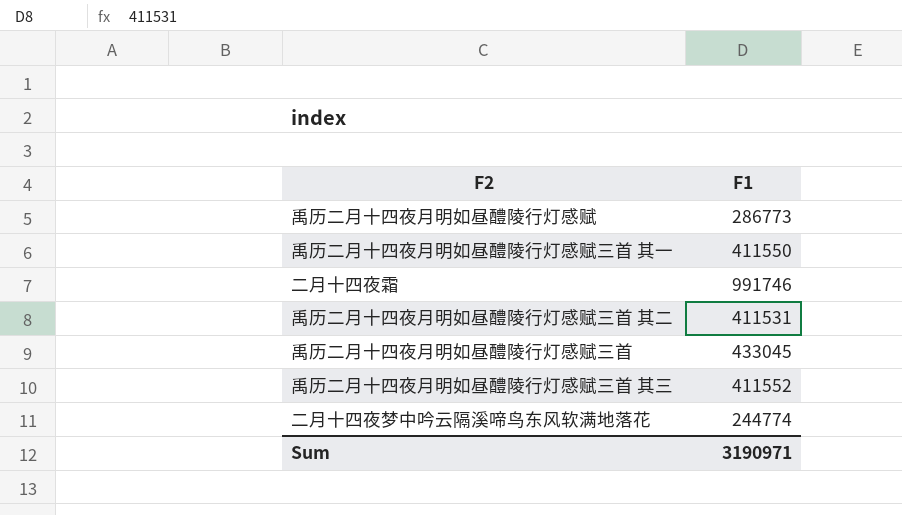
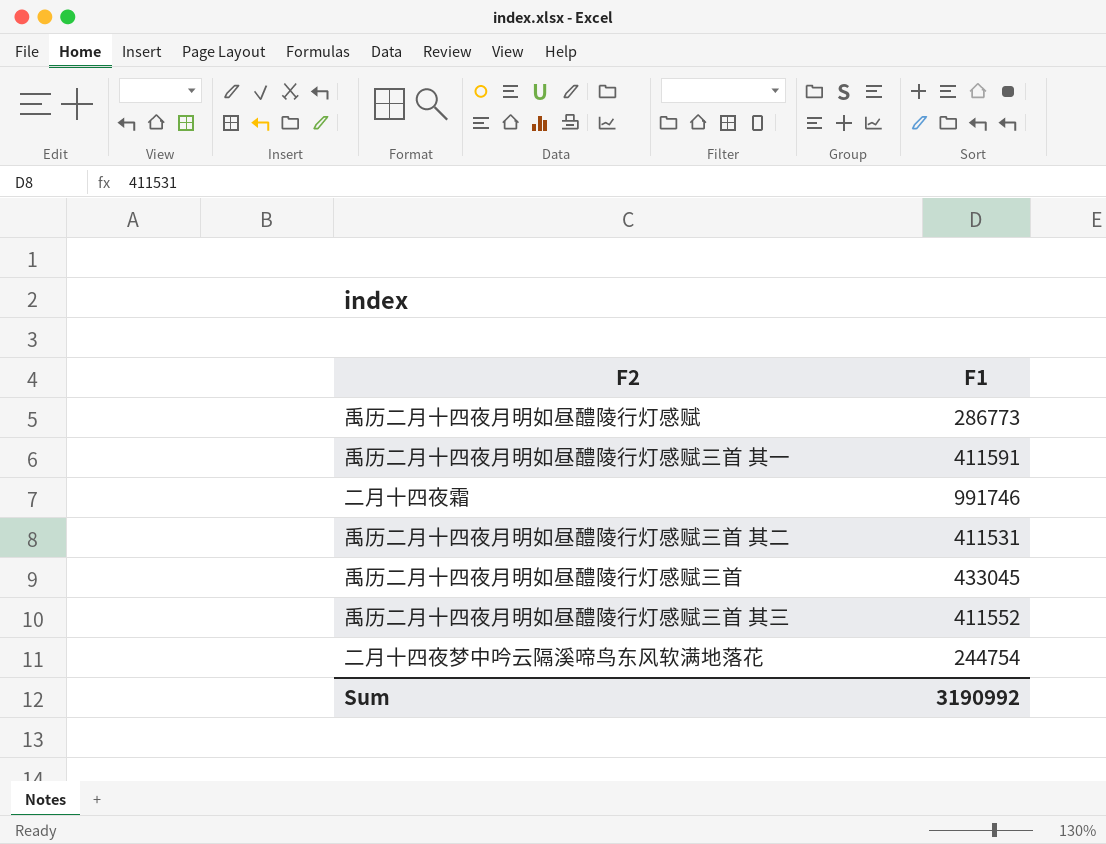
禹历二月十四夜月明如昼醴陵行灯感赋三首 其一 | F1: 411550 -> 411591
二月十四夜梦中吟云隔溪啼鸟东风软满地落花 | F1: 244774 -> 244754
Sum | F1: 3190971 -> 3190992

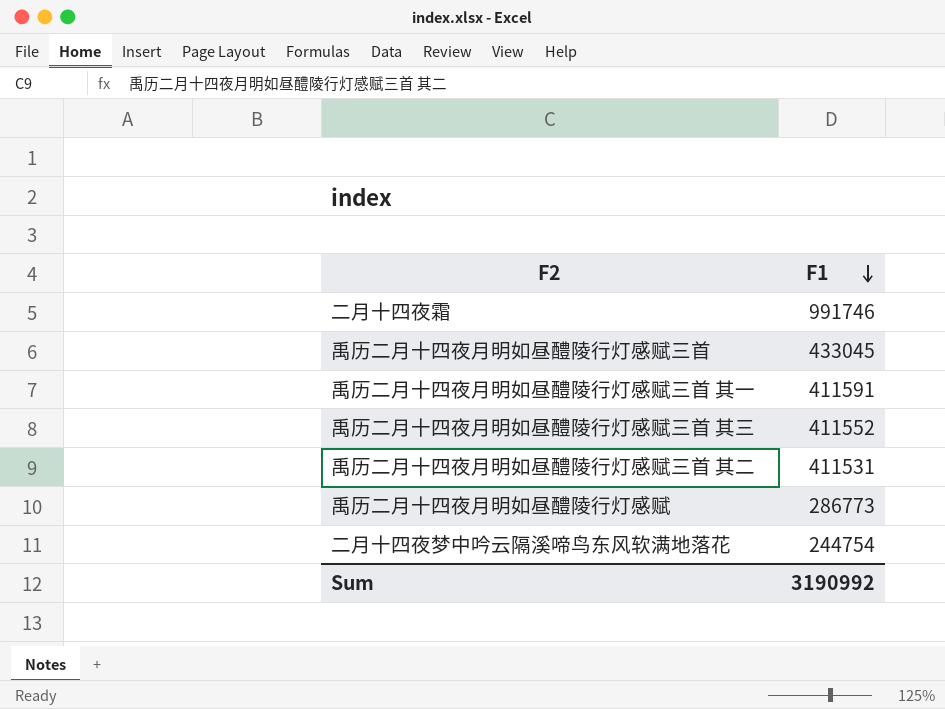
row order: none -> F1 descending

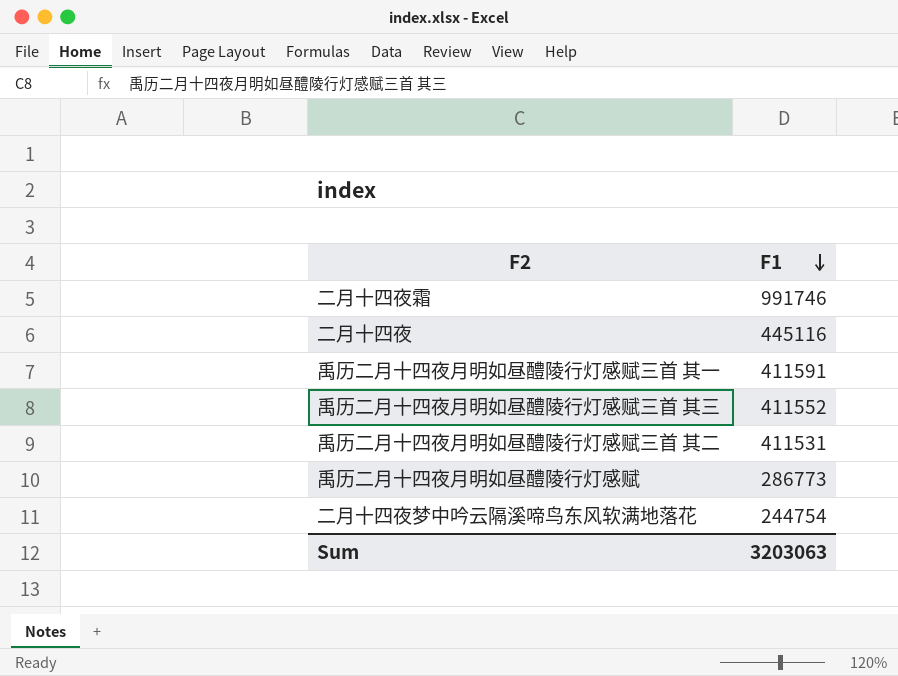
row 禹历二月十四夜月明如昼醴陵行灯感赋三首: 433045 -> none
row 二月十四夜: none -> 445116
Sum | F1: 3190992 -> 3203063

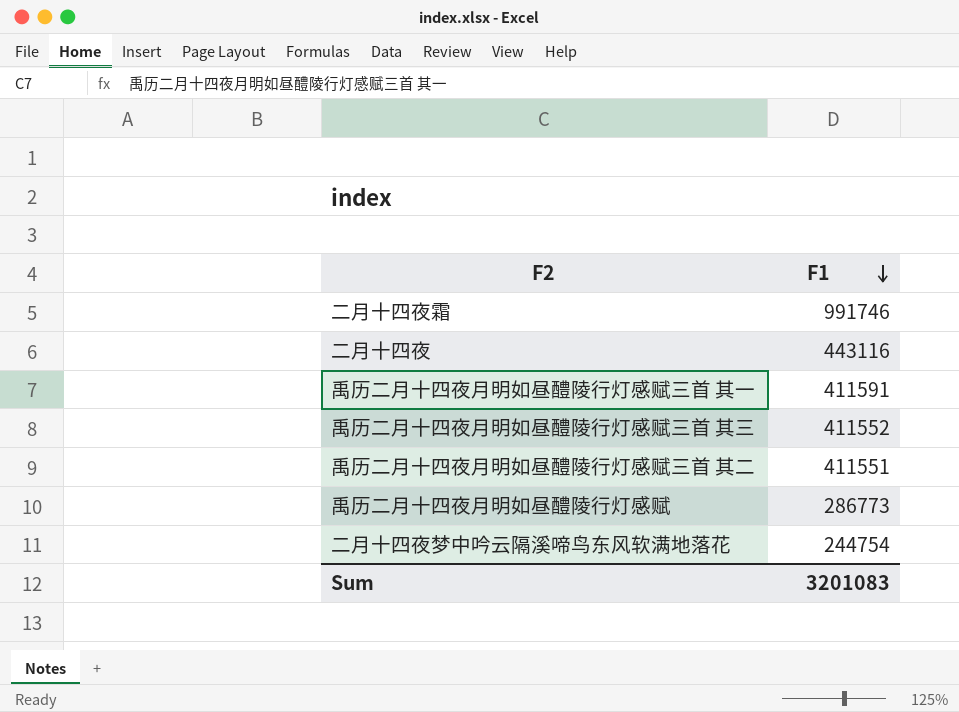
二月十四夜 | F1: 445116 -> 443116
禹历二月十四夜月明如昼醴陵行灯感赋三首 其二 | F1: 411531 -> 411551
Sum | F1: 3203063 -> 3201083

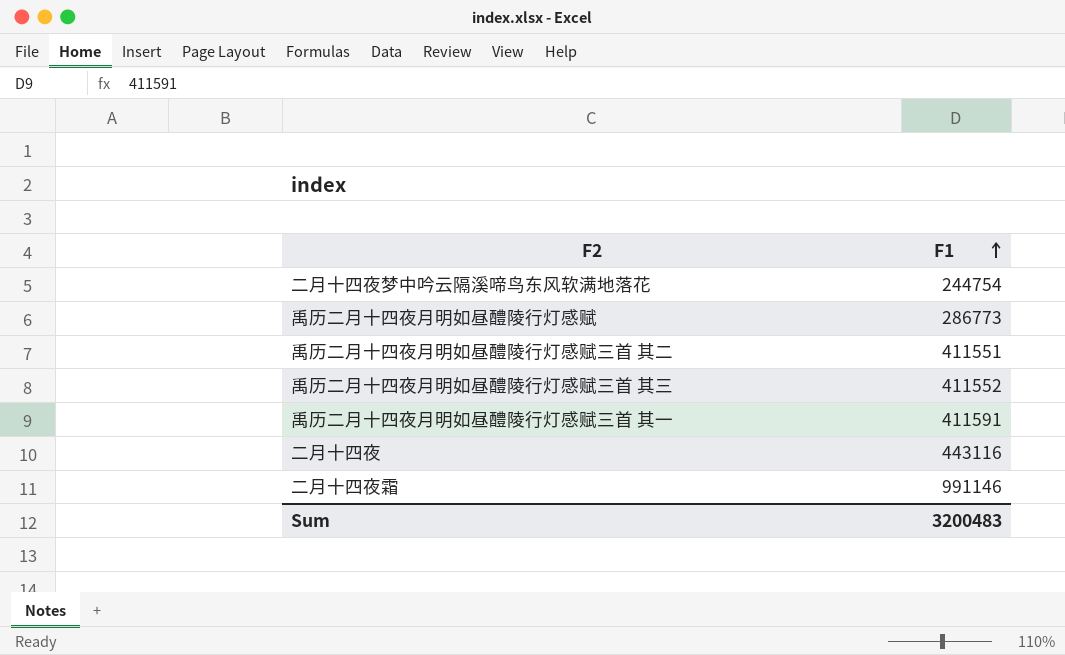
row order: F1 descending -> F1 ascending
二月十四夜霜 | F1: 991746 -> 991146
Sum | F1: 3201083 -> 3200483

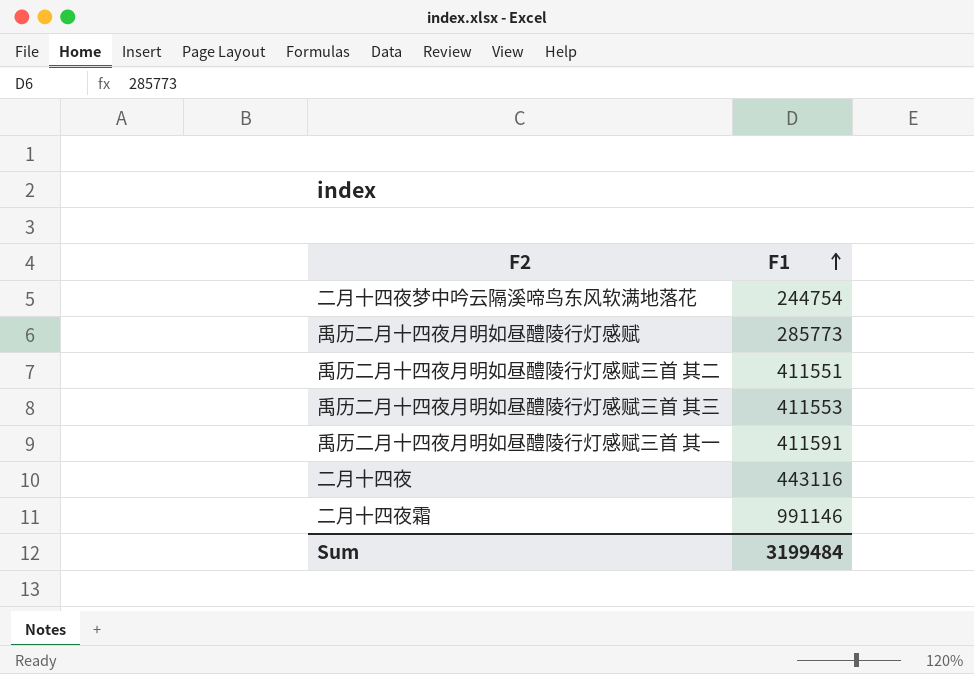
禹历二月十四夜月明如昼醴陵行灯感赋 | F1: 286773 -> 285773
禹历二月十四夜月明如昼醴陵行灯感赋三首 其三 | F1: 411552 -> 411553
Sum | F1: 3200483 -> 3199484

